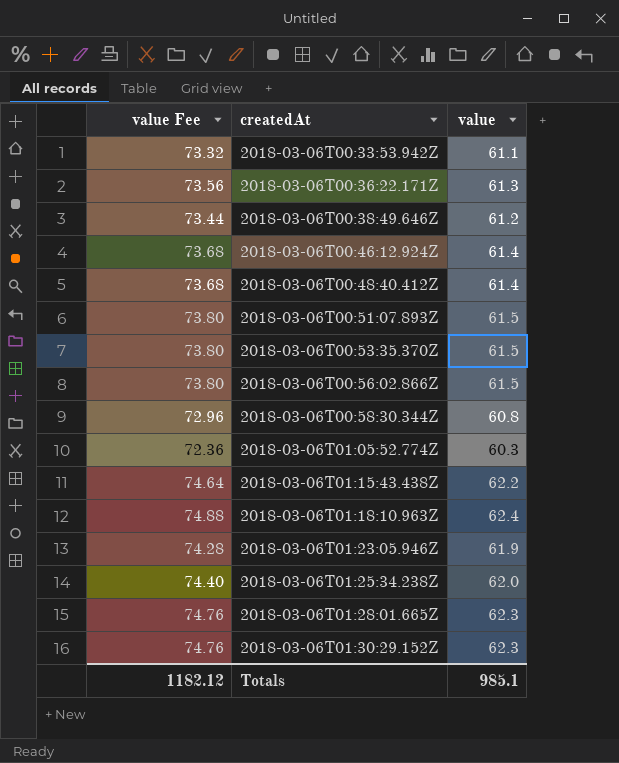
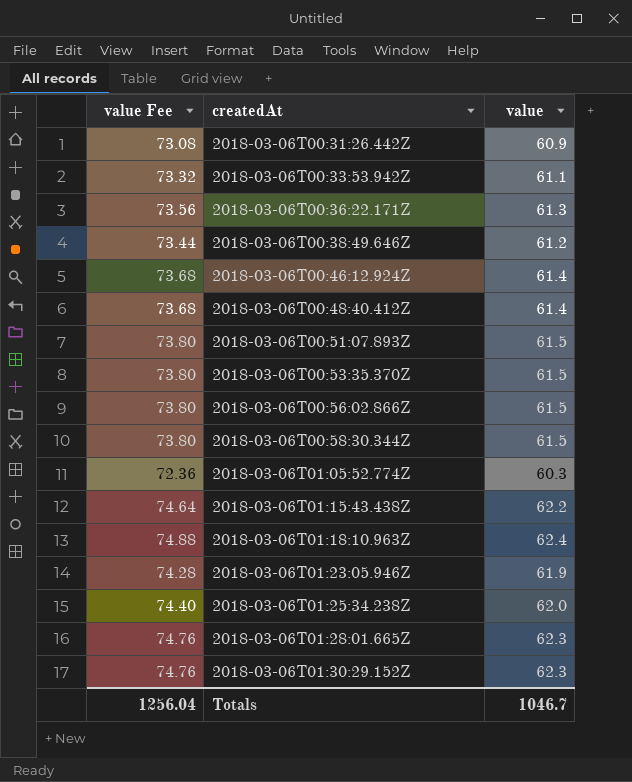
row 2018-03-06T00:31:26.442Z: none -> 73.08 | 60.9
2018-03-06T00:58:30.344Z | value Fee: 72.96 -> 73.80
2018-03-06T00:58:30.344Z | value: 60.8 -> 61.5
Totals | value Fee: 1182.12 -> 1256.04
Totals | value: 985.1 -> 1046.7

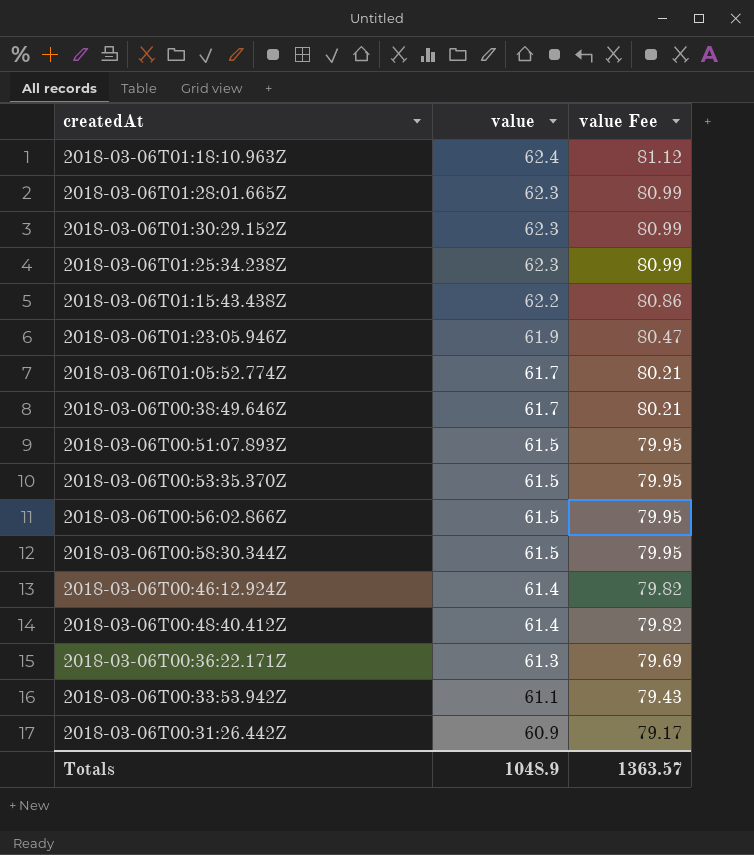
row order: createdAt ascending -> value descending
column value Fee | formula: [value] * 1.2 -> [value] * 1.3
column value Fee | position: 1 -> 3
2018-03-06T01:25:34.238Z | value: 62.0 -> 62.3
2018-03-06T01:05:52.774Z | value: 60.3 -> 61.7
2018-03-06T00:38:49.646Z | value: 61.2 -> 61.7
Totals | value: 1046.7 -> 1048.9
Totals | value Fee: 1256.04 -> 1363.57

